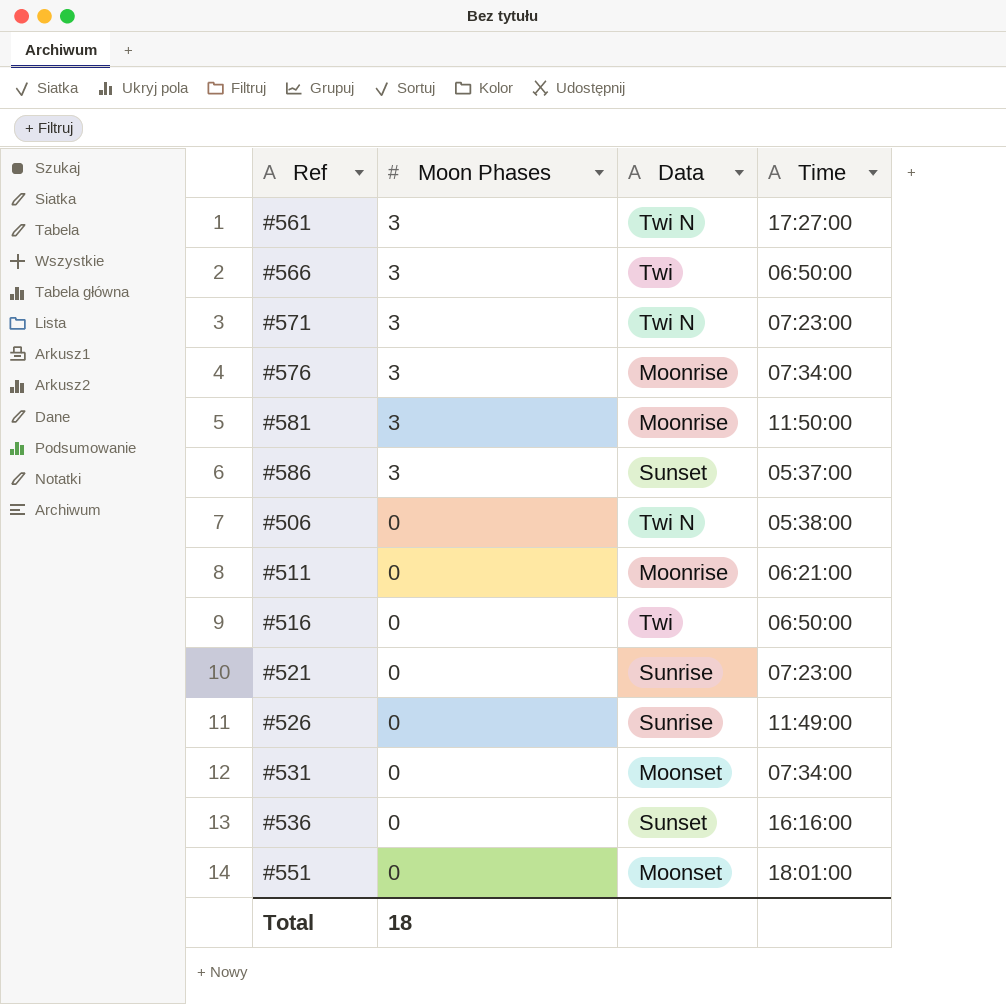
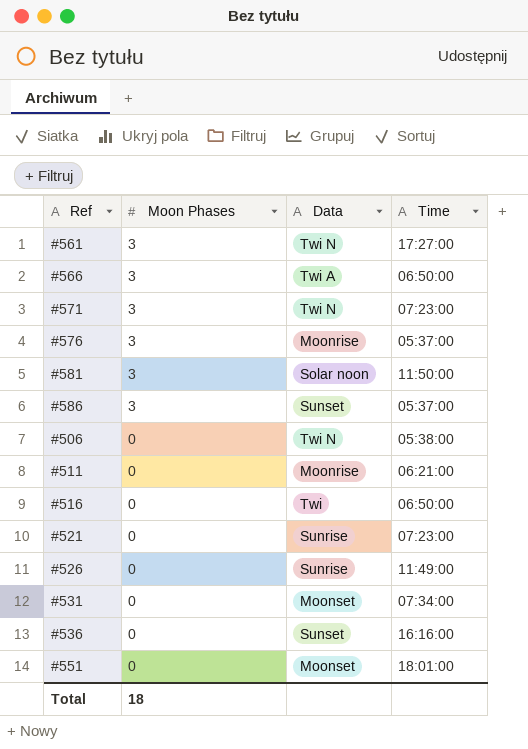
#566 | Data: Twi -> Twi A
#576 | Time: 07:34:00 -> 05:37:00
#581 | Data: Moonrise -> Solar noon

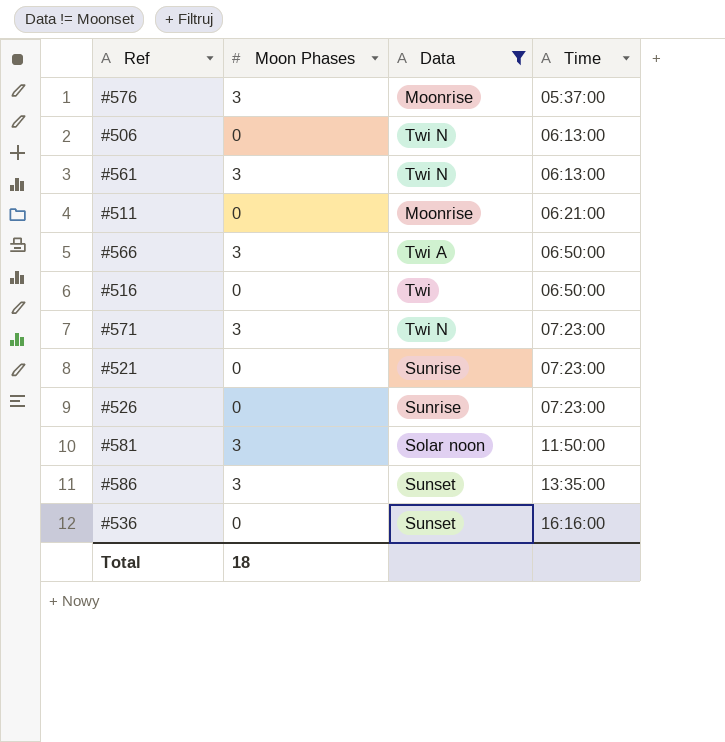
filter: none -> Data != Moonset
row order: Moon Phases descending -> Time ascending
#506 | Time: 05:38:00 -> 06:13:00
#561 | Time: 17:27:00 -> 06:13:00
#526 | Time: 11:49:00 -> 07:23:00
#586 | Time: 05:37:00 -> 13:35:00

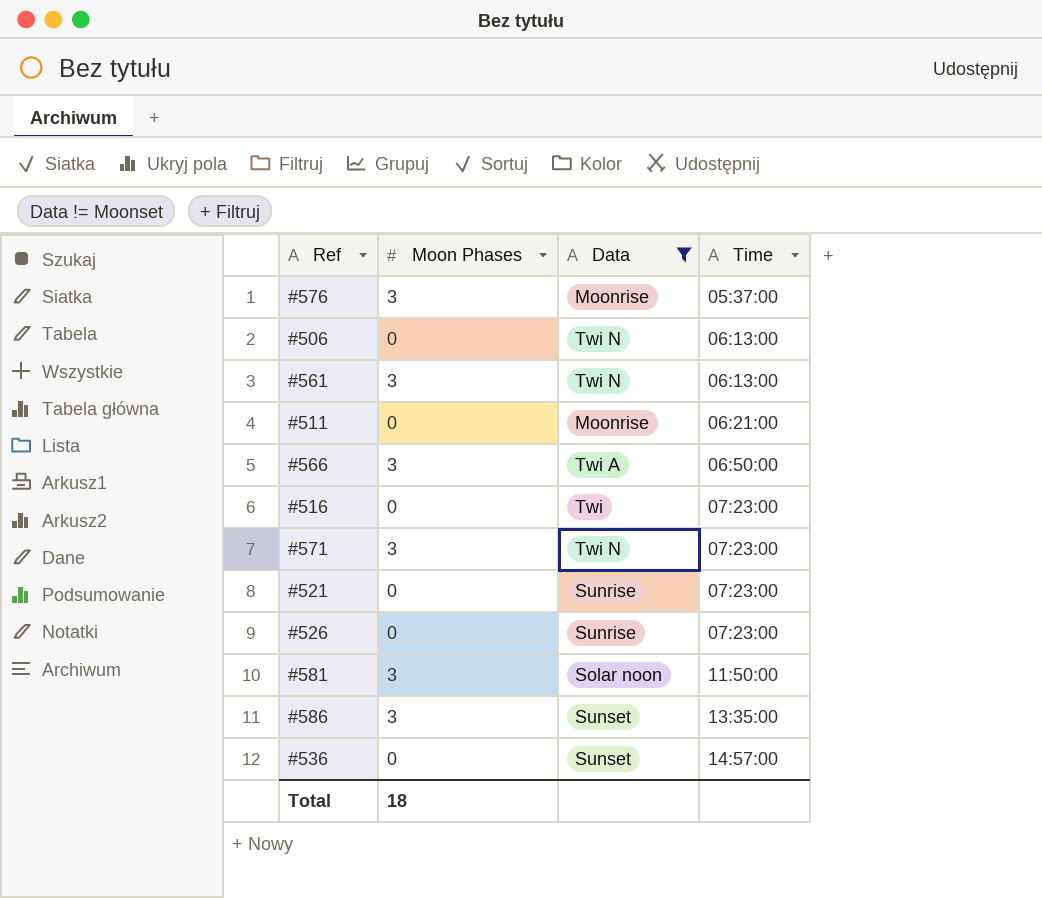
#516 | Time: 06:50:00 -> 07:23:00
#536 | Time: 16:16:00 -> 14:57:00

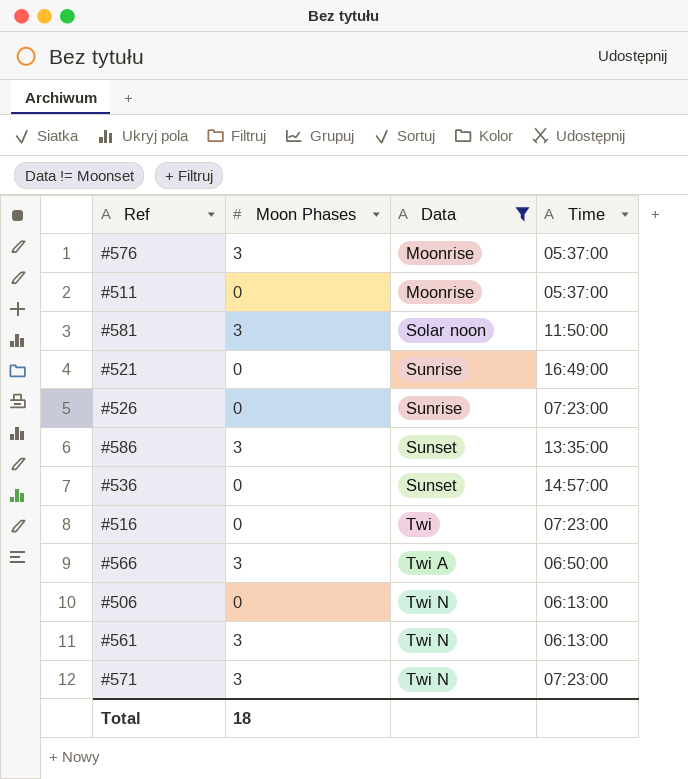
row order: Time ascending -> Data ascending
#511 | Time: 06:21:00 -> 05:37:00
#521 | Time: 07:23:00 -> 16:49:00

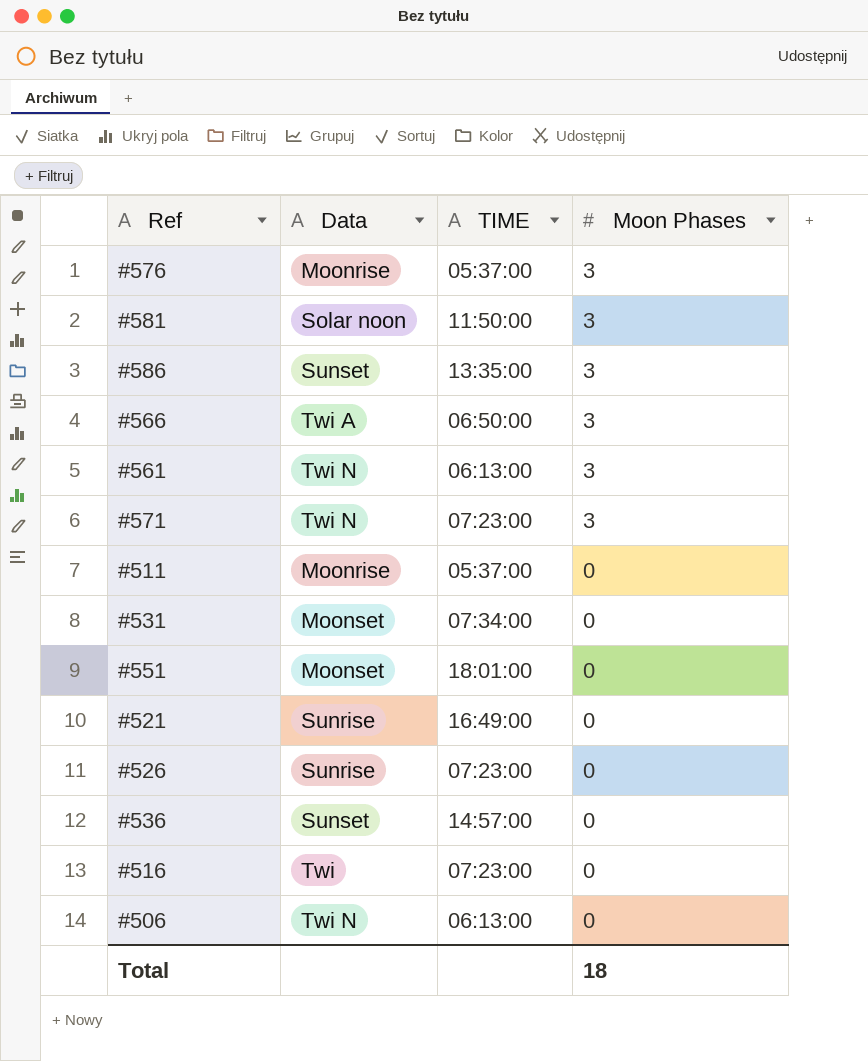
filter: Data != Moonset -> none
row order: Data ascending -> Moon Phases descending
column name: Time -> TIME
column Moon Phases | position: 2 -> 4

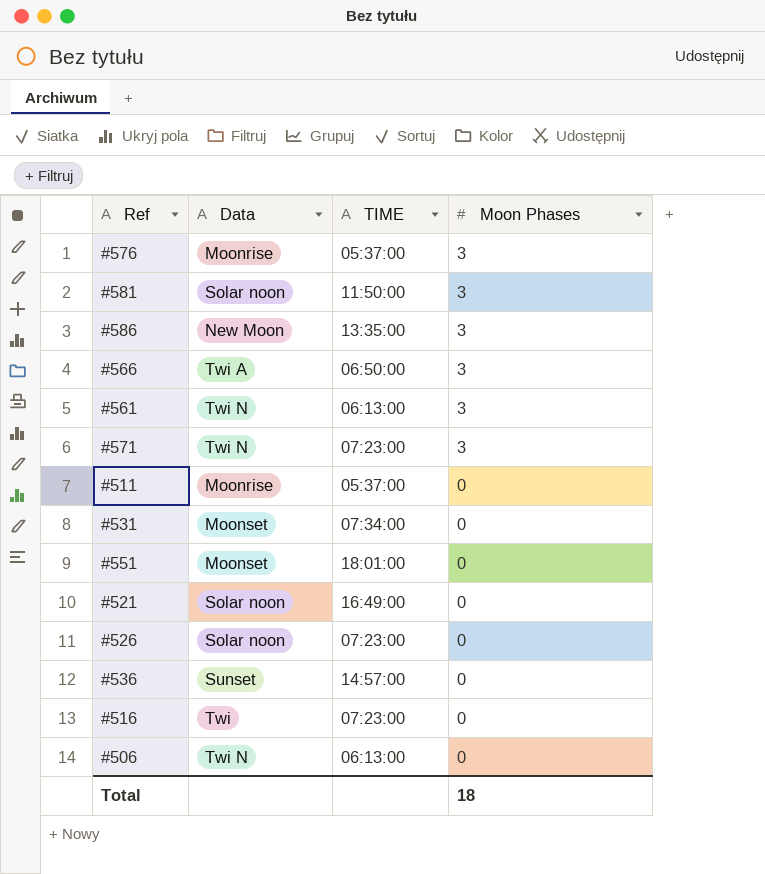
#586 | Data: Sunset -> New Moon
#521 | Data: Sunrise -> Solar noon
#526 | Data: Sunrise -> Solar noon

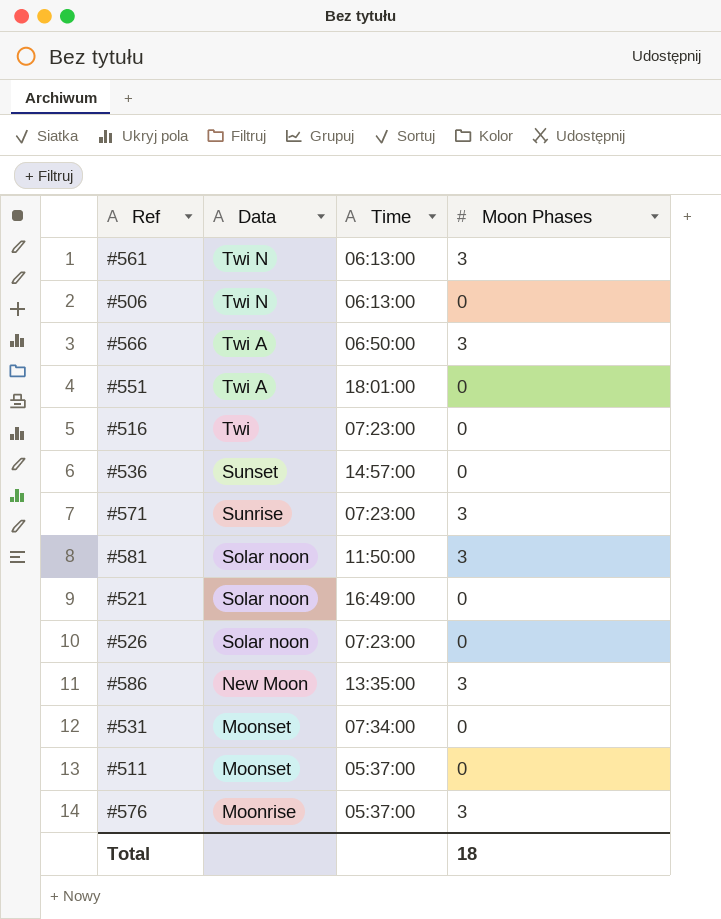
row order: Moon Phases descending -> Data descending
column name: TIME -> Time
#551 | Data: Moonset -> Twi A
#571 | Data: Twi N -> Sunrise
#511 | Data: Moonrise -> Moonset

